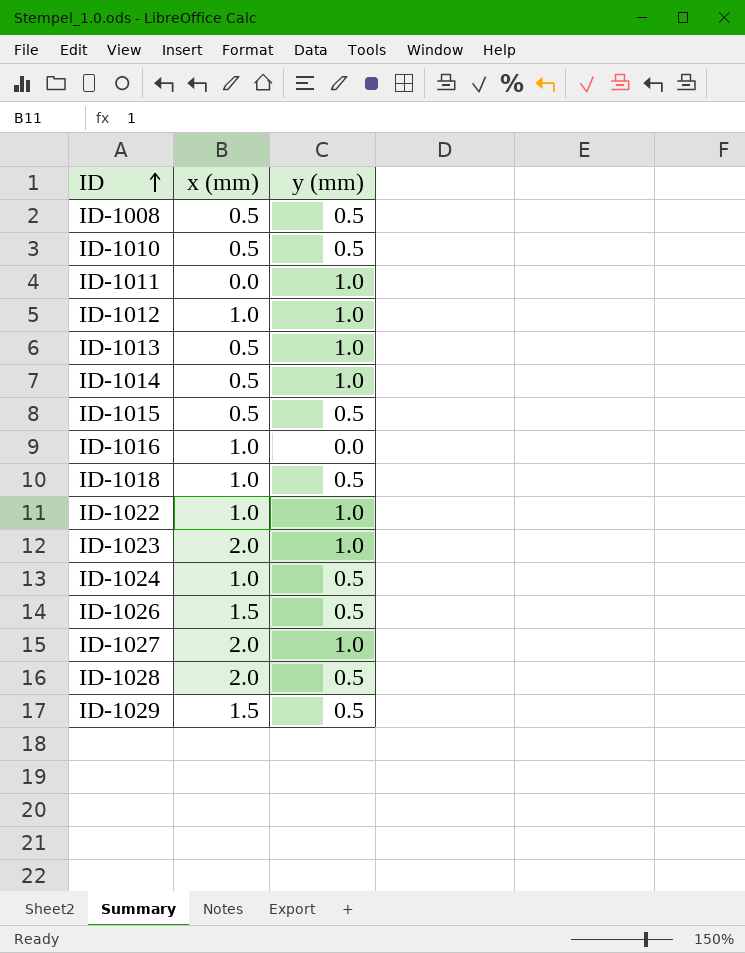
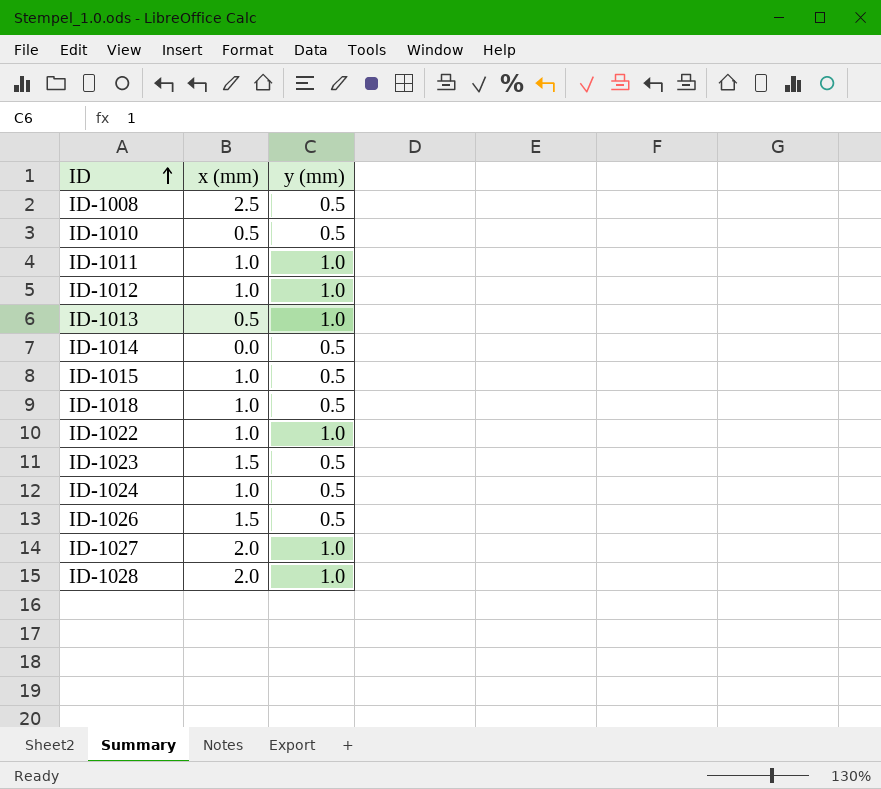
row ID-1016: 1.0 | 0.0 -> none
row ID-1029: 1.5 | 0.5 -> none
ID-1008 | x (mm): 0.5 -> 2.5
ID-1011 | x (mm): 0.0 -> 1.0
ID-1014 | x (mm): 0.5 -> 0.0
ID-1014 | y (mm): 1.0 -> 0.5
ID-1015 | x (mm): 0.5 -> 1.0
ID-1023 | x (mm): 2.0 -> 1.5
ID-1023 | y (mm): 1.0 -> 0.5
ID-1028 | y (mm): 0.5 -> 1.0

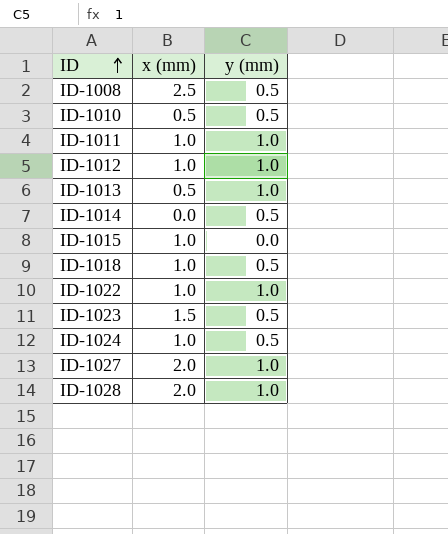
row ID-1026: 1.5 | 0.5 -> none
ID-1015 | y (mm): 0.5 -> 0.0

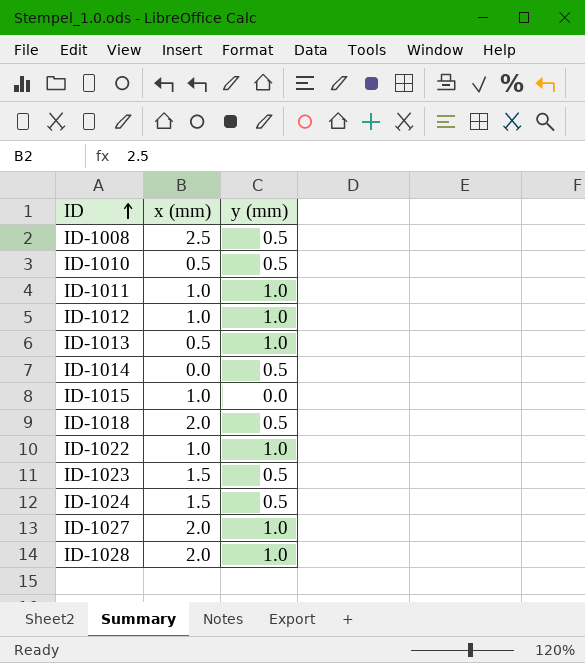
ID-1018 | x (mm): 1.0 -> 2.0
ID-1024 | x (mm): 1.0 -> 1.5

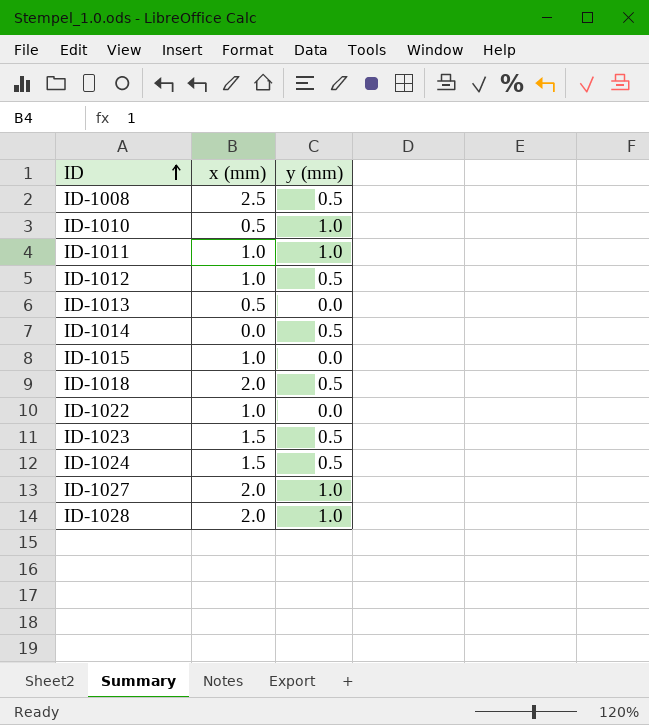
ID-1010 | y (mm): 0.5 -> 1.0
ID-1012 | y (mm): 1.0 -> 0.5
ID-1013 | y (mm): 1.0 -> 0.0
ID-1022 | y (mm): 1.0 -> 0.0

